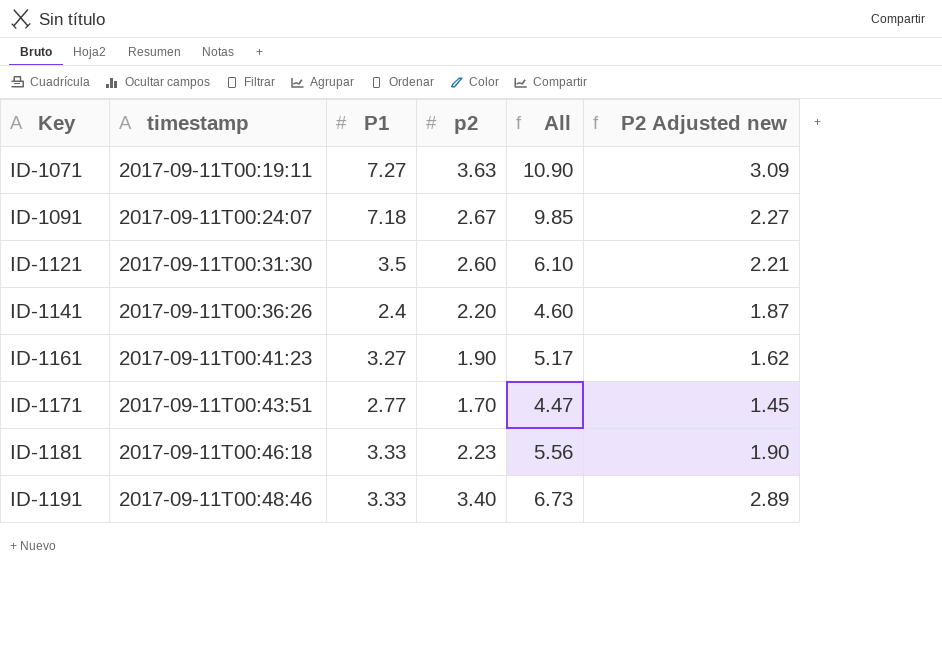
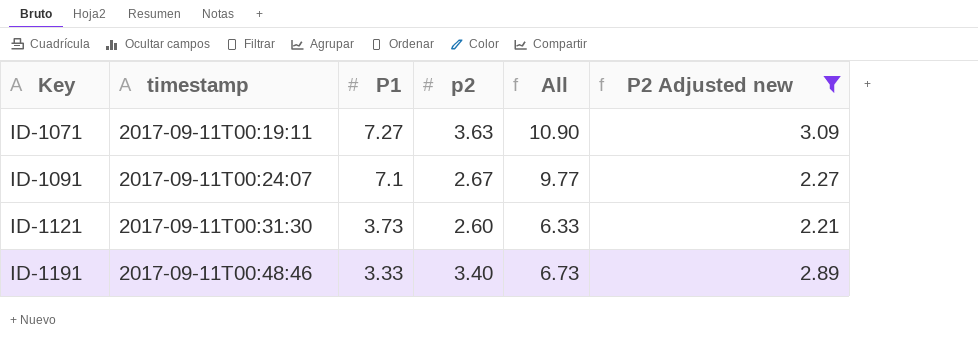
filter: none -> P2 Adjusted new >= 2.21
ID-1091 | P1: 7.18 -> 7.1
ID-1091 | All: 9.85 -> 9.77
ID-1121 | P1: 3.5 -> 3.73
ID-1121 | All: 6.10 -> 6.33

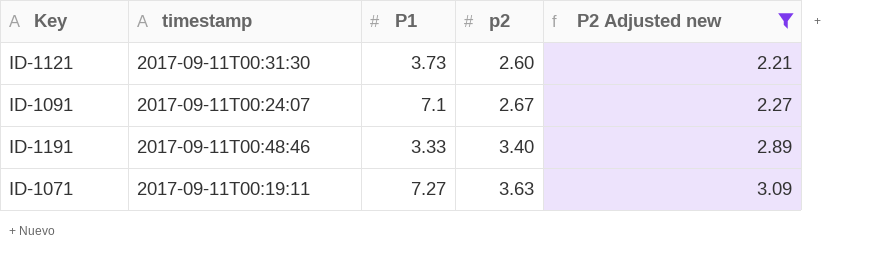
row order: Key ascending -> p2 ascending
column All | formula: [P1] + [p2] -> none

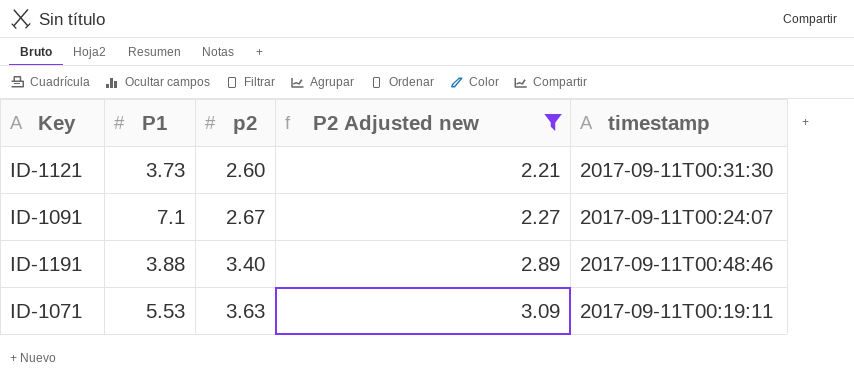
column timestamp | position: 2 -> 5
ID-1191 | P1: 3.33 -> 3.88
ID-1071 | P1: 7.27 -> 5.53

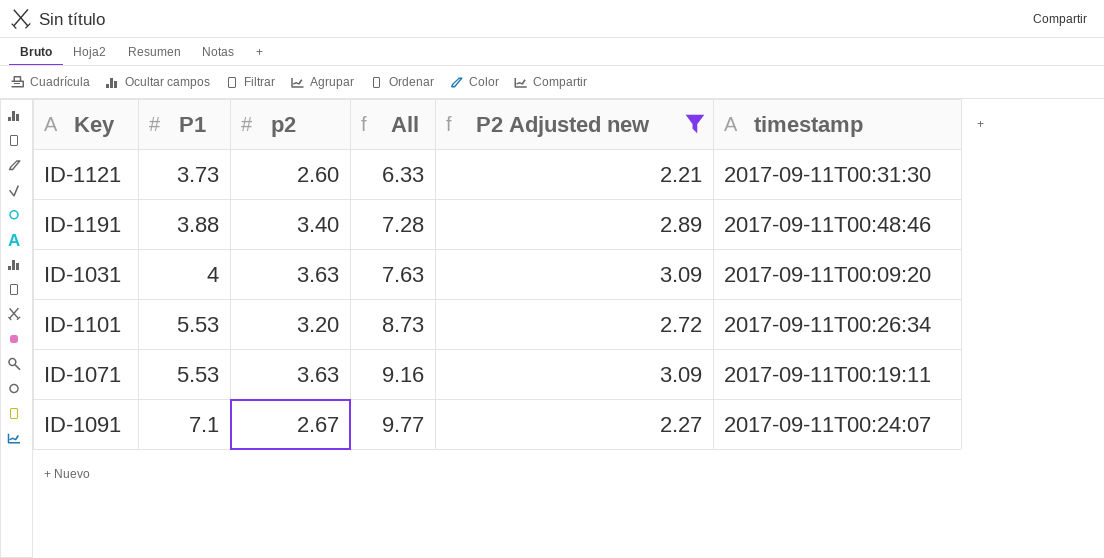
row order: p2 ascending -> P1 ascending
column All | formula: none -> [P1] + [p2]
row ID-1031: none -> 4 | 3.63 | 7.63 | 3.09 | 2017-09-11T00:09:20
row ID-1101: none -> 5.53 | 3.20 | 8.73 | 2.72 | 2017-09-11T00:26:34

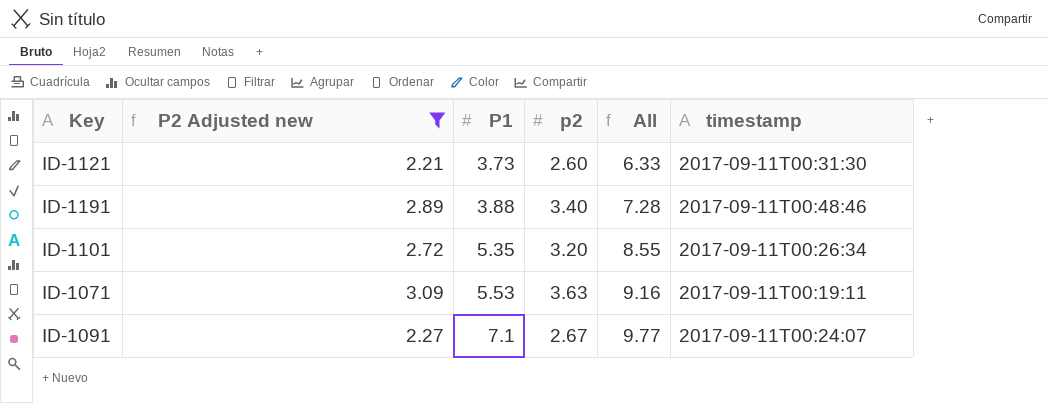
column P2 Adjusted new | position: 5 -> 2
row ID-1031: 4 | 3.63 | 7.63 | 3.09 | 2017-09-11T00:09:20 -> none
ID-1101 | P1: 5.53 -> 5.35
ID-1101 | All: 8.73 -> 8.55

